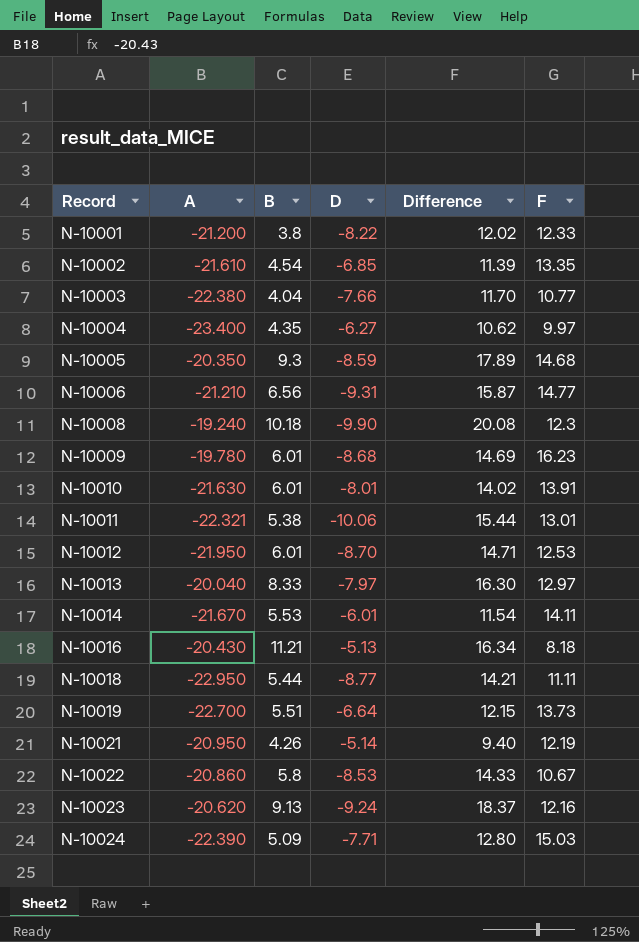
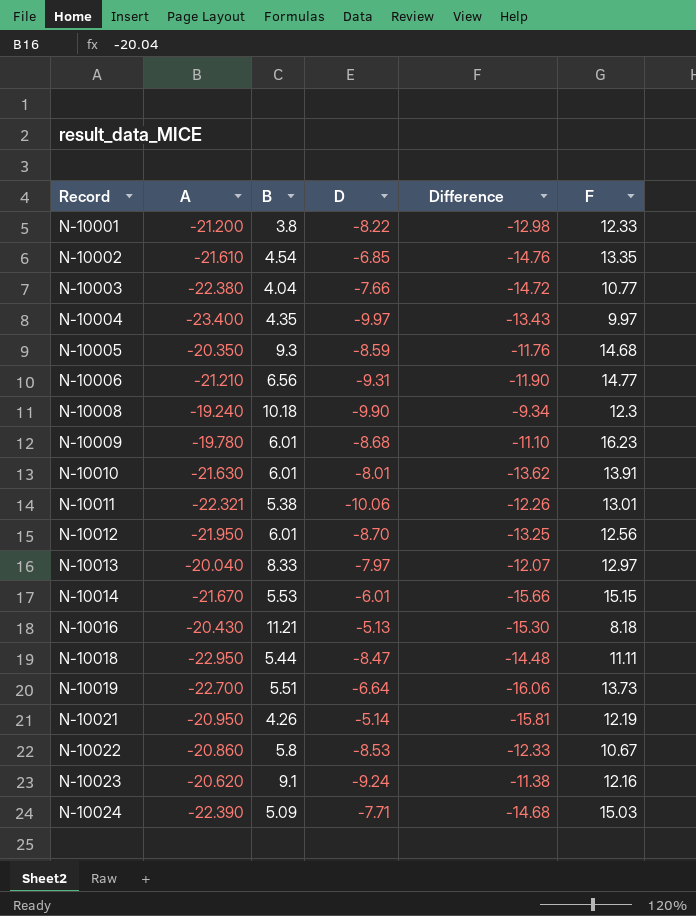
column Difference | formula: [B] - [D] -> [A] - [D]
N-10004 | D: -6.27 -> -9.97
N-10012 | F: 12.53 -> 12.56
N-10014 | F: 14.11 -> 15.15
N-10018 | D: -8.77 -> -8.47
N-10023 | B: 9.13 -> 9.1

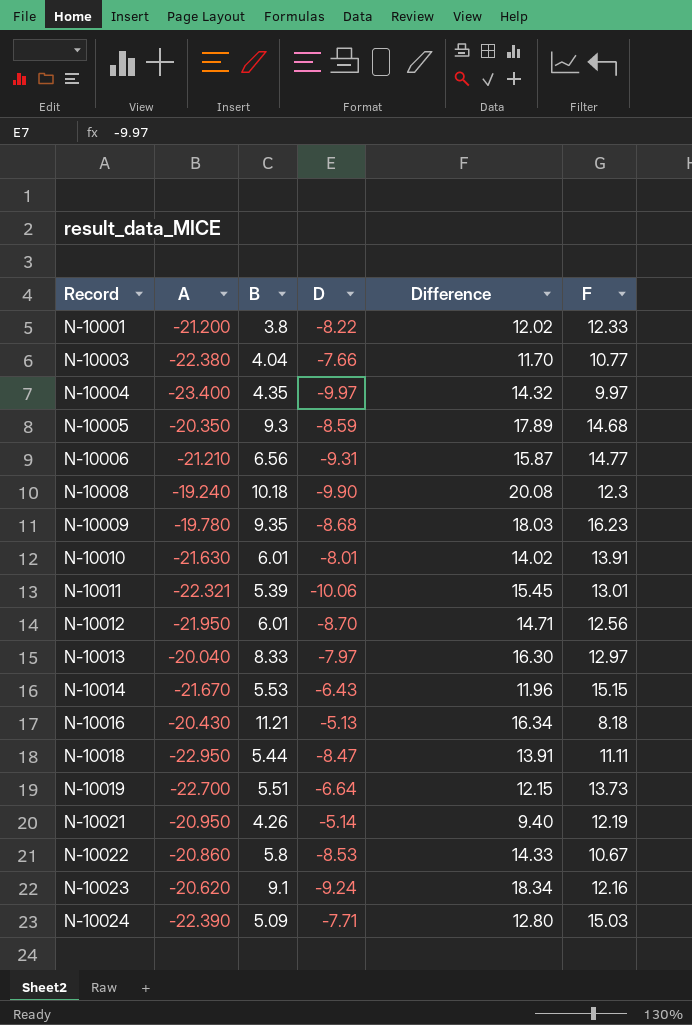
column Difference | formula: [A] - [D] -> [B] - [D]
row N-10002: -21.610 | 4.54 | -6.85 | -14.76 | 13.35 -> none
N-10009 | B: 6.01 -> 9.35
N-10011 | B: 5.38 -> 5.39
N-10014 | D: -6.01 -> -6.43

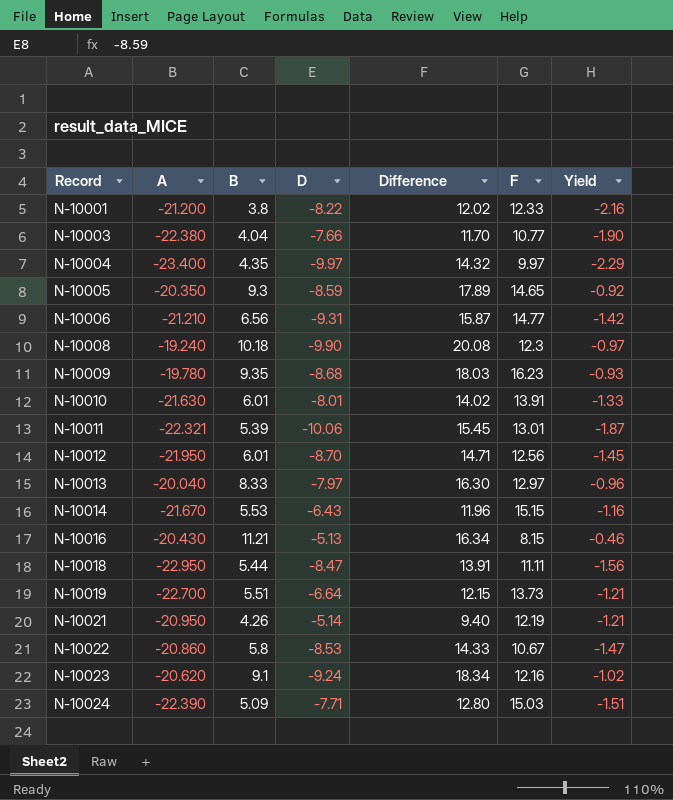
column Yield | formula: none -> [D] / [B]
N-10005 | F: 14.68 -> 14.65
N-10016 | F: 8.18 -> 8.15

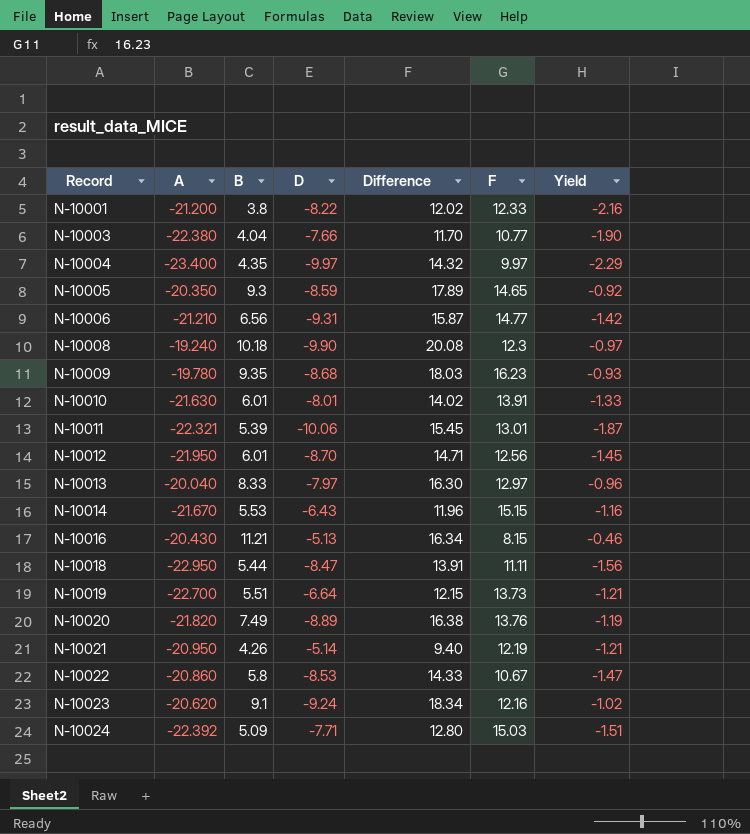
row N-10020: none -> -21.820 | 7.49 | -8.89 | 16.38 | 13.76 | -1.19
N-10024 | A: -22.390 -> -22.392

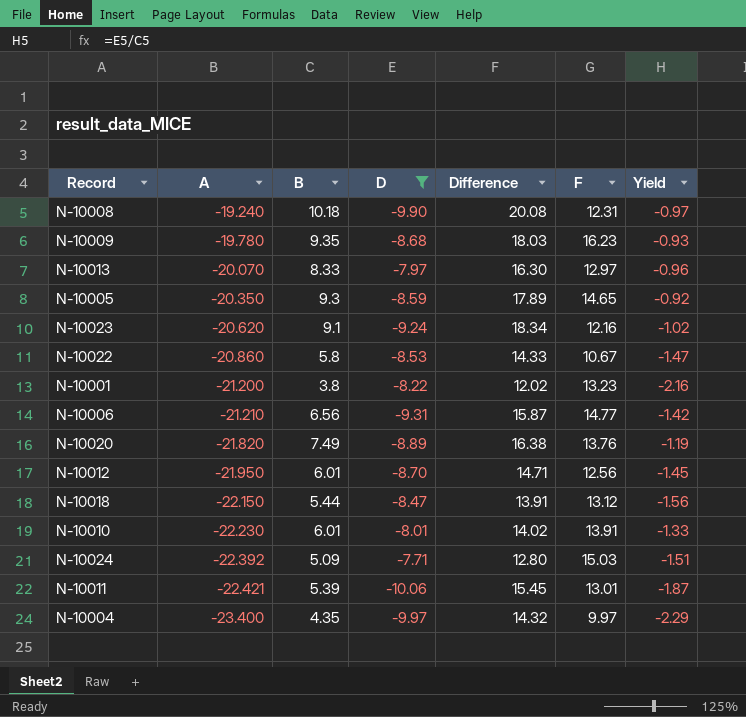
filter: none -> D <= -7.71
row order: Record ascending -> A descending
N-10008 | F: 12.3 -> 12.31
N-10013 | A: -20.040 -> -20.070
N-10001 | F: 12.33 -> 13.23
N-10018 | A: -22.950 -> -22.150
N-10018 | F: 11.11 -> 13.12
N-10010 | A: -21.630 -> -22.230
N-10011 | A: -22.321 -> -22.421

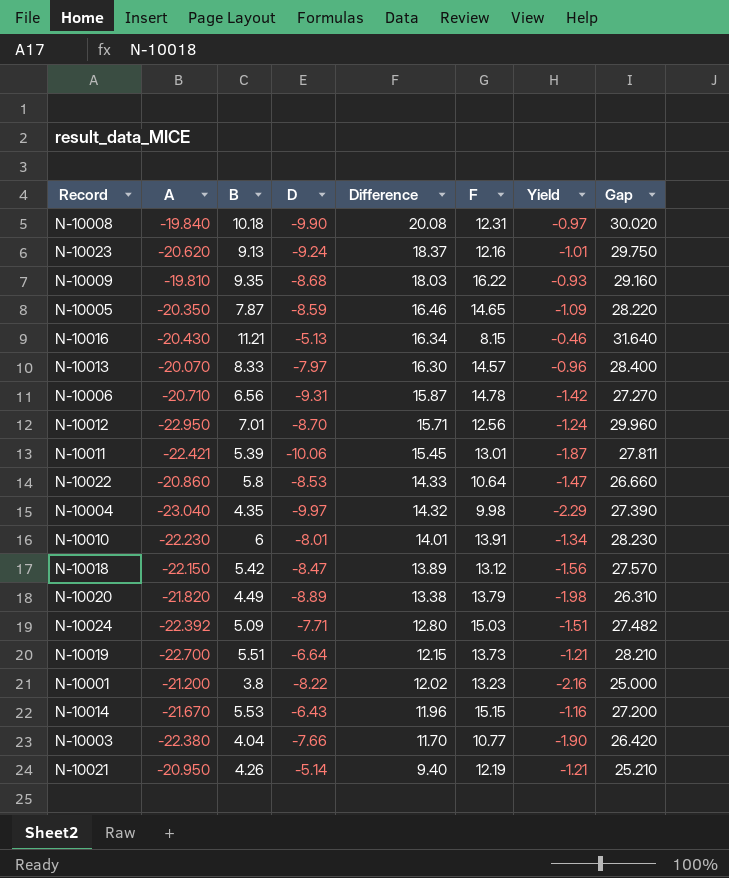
filter: D <= -7.71 -> none
row order: A descending -> Difference descending
column Gap | formula: none -> [B] - [A]
N-10008 | A: -19.240 -> -19.840
N-10023 | B: 9.1 -> 9.13
N-10023 | Difference: 18.34 -> 18.37
N-10023 | Yield: -1.02 -> -1.01
N-10009 | A: -19.780 -> -19.810
N-10009 | F: 16.23 -> 16.22
N-10005 | B: 9.3 -> 7.87
N-10005 | Difference: 17.89 -> 16.46
N-10005 | Yield: -0.92 -> -1.09
N-10013 | F: 12.97 -> 14.57
N-10006 | A: -21.210 -> -20.710
N-10006 | F: 14.77 -> 14.78
N-10012 | A: -21.950 -> -22.950
N-10012 | B: 6.01 -> 7.01
N-10012 | Difference: 14.71 -> 15.71
N-10012 | Yield: -1.45 -> -1.24
N-10022 | F: 10.67 -> 10.64
N-10004 | A: -23.400 -> -23.040
N-10004 | F: 9.97 -> 9.98
N-10010 | B: 6.01 -> 6
N-10010 | Difference: 14.02 -> 14.01
N-10010 | Yield: -1.33 -> -1.34
N-10018 | B: 5.44 -> 5.42
N-10018 | Difference: 13.91 -> 13.89
N-10020 | B: 7.49 -> 4.49
N-10020 | Difference: 16.38 -> 13.38
N-10020 | F: 13.76 -> 13.79
N-10020 | Yield: -1.19 -> -1.98

